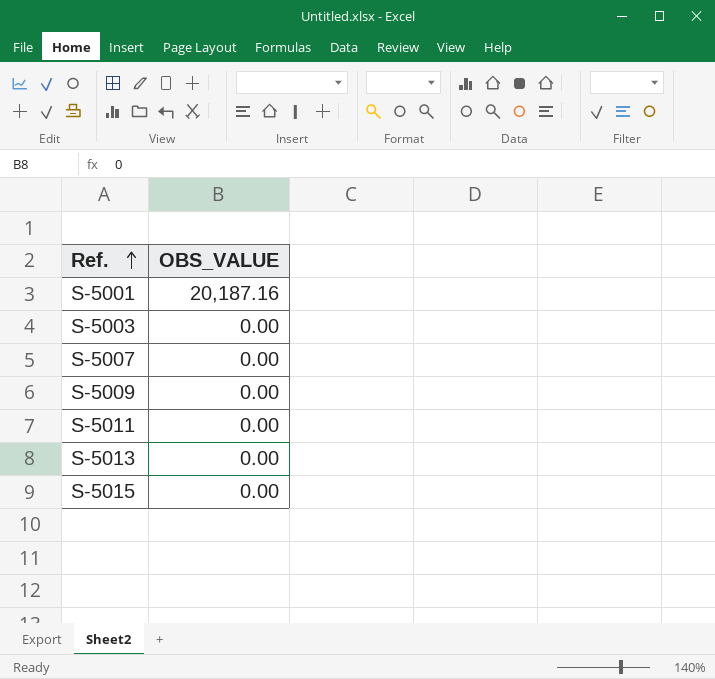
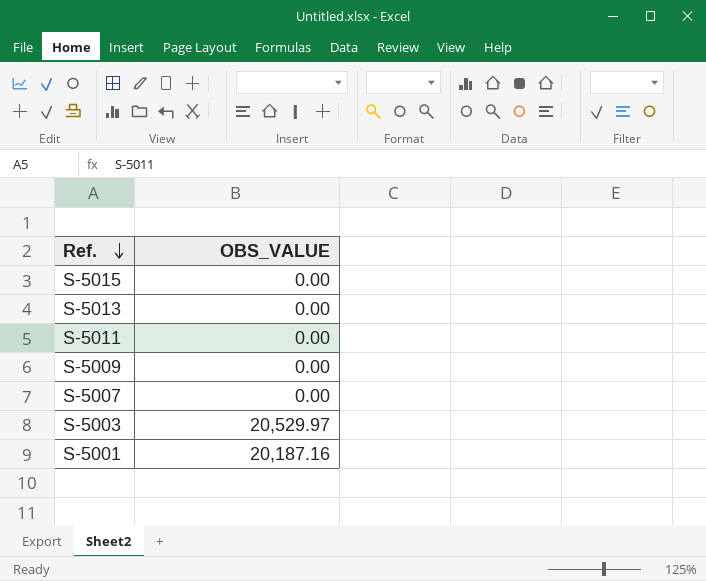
row order: Ref. ascending -> Ref. descending
S-5003 | OBS_VALUE: 0.00 -> 20,529.97

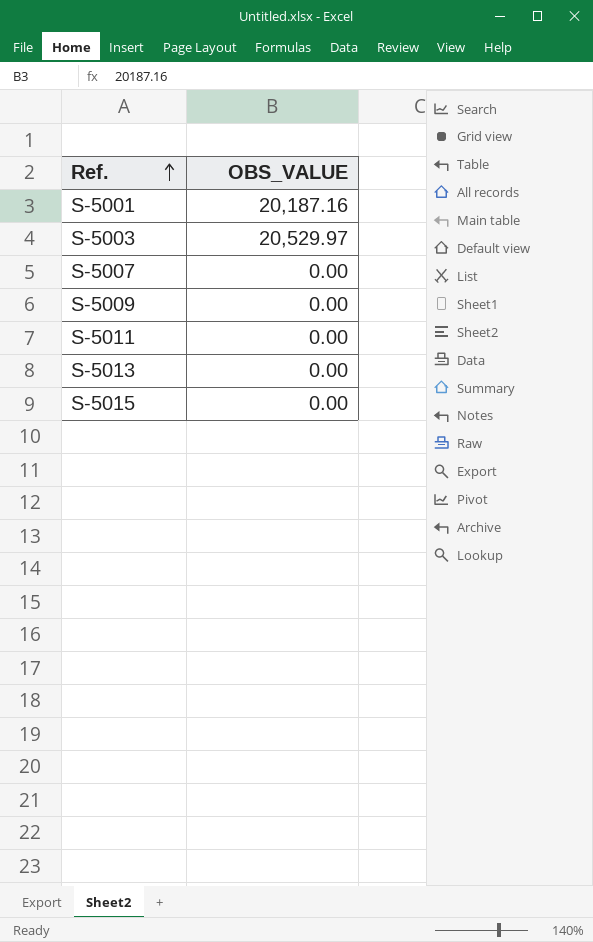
row order: Ref. descending -> Ref. ascending

